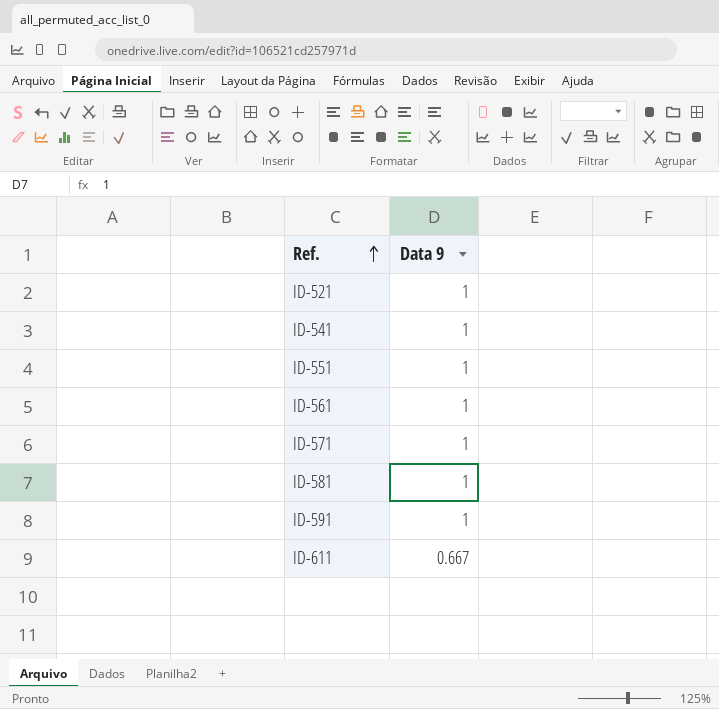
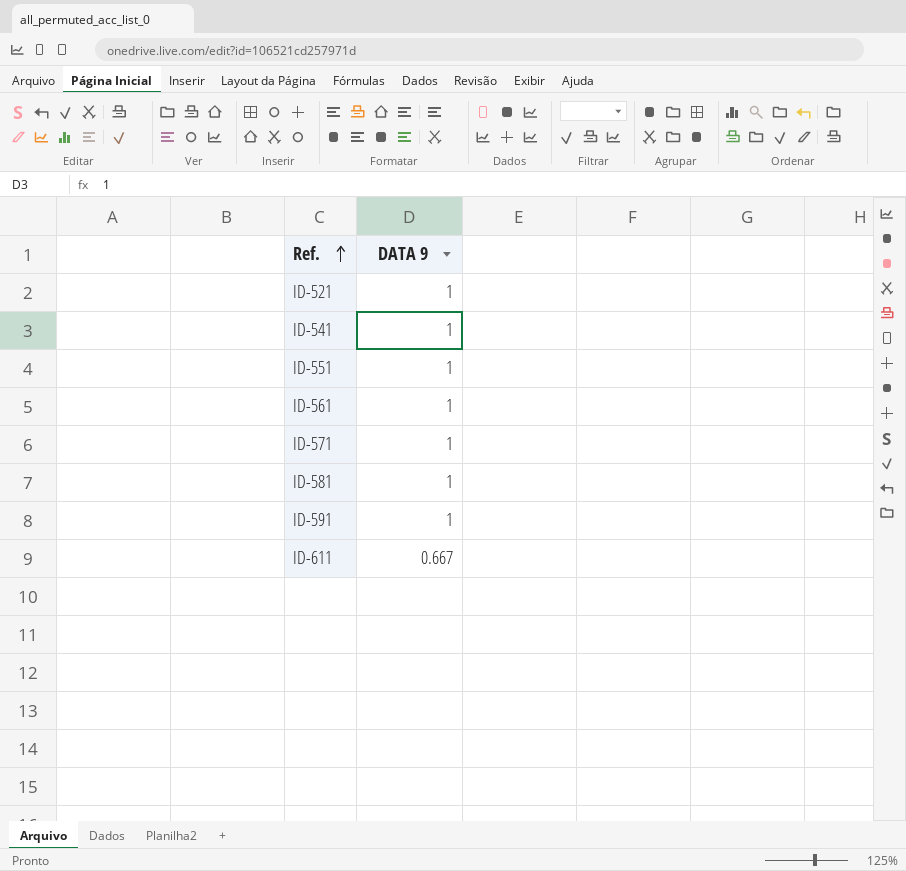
column name: Data 9 -> DATA 9

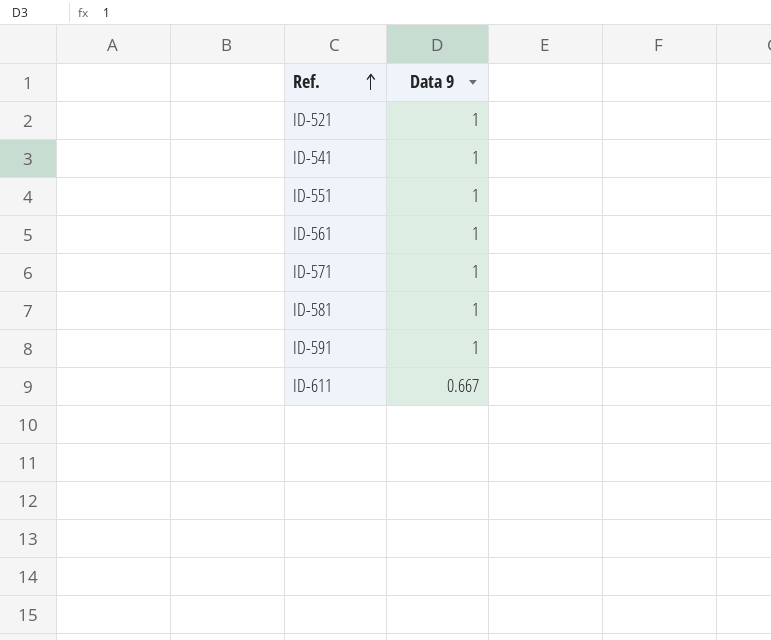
column name: DATA 9 -> Data 9

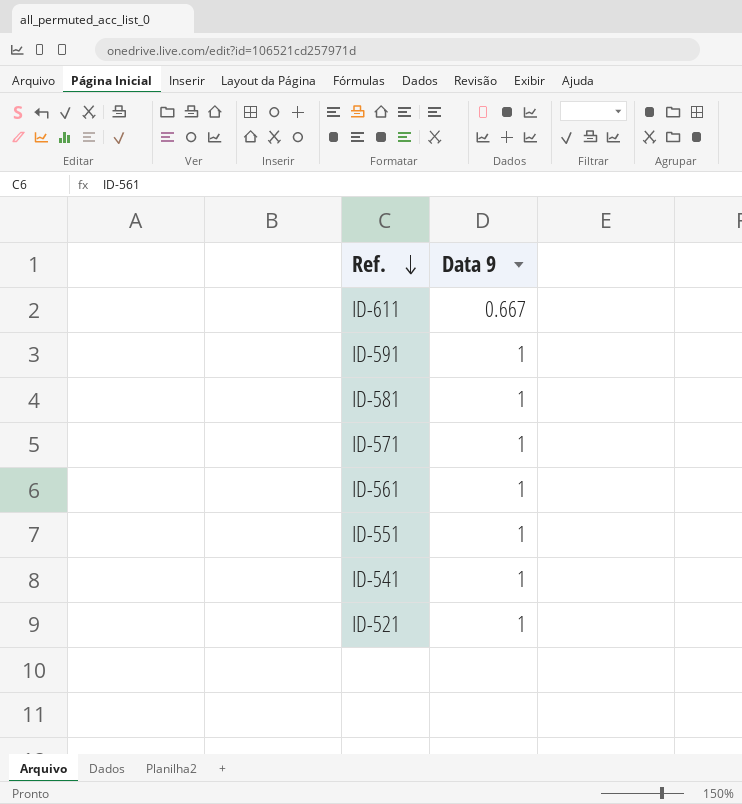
row order: Ref. ascending -> Ref. descending

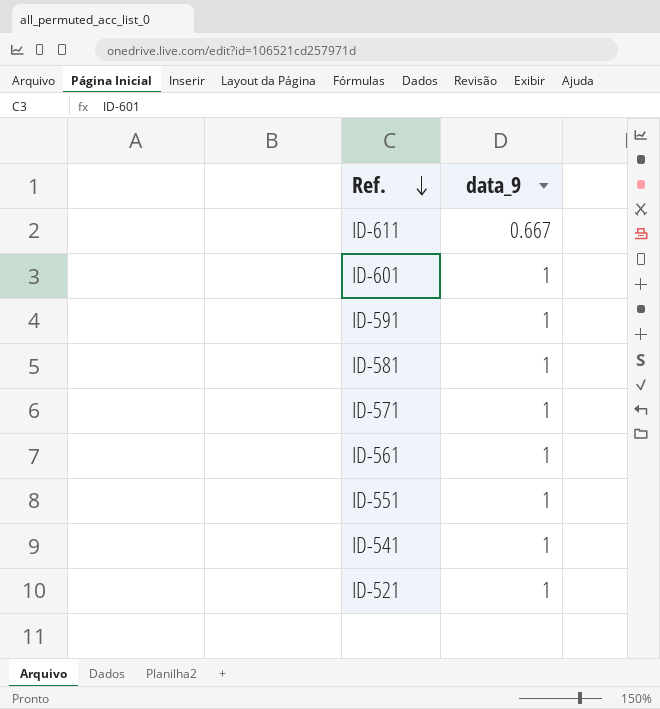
column name: Data 9 -> data_9
row ID-601: none -> 1

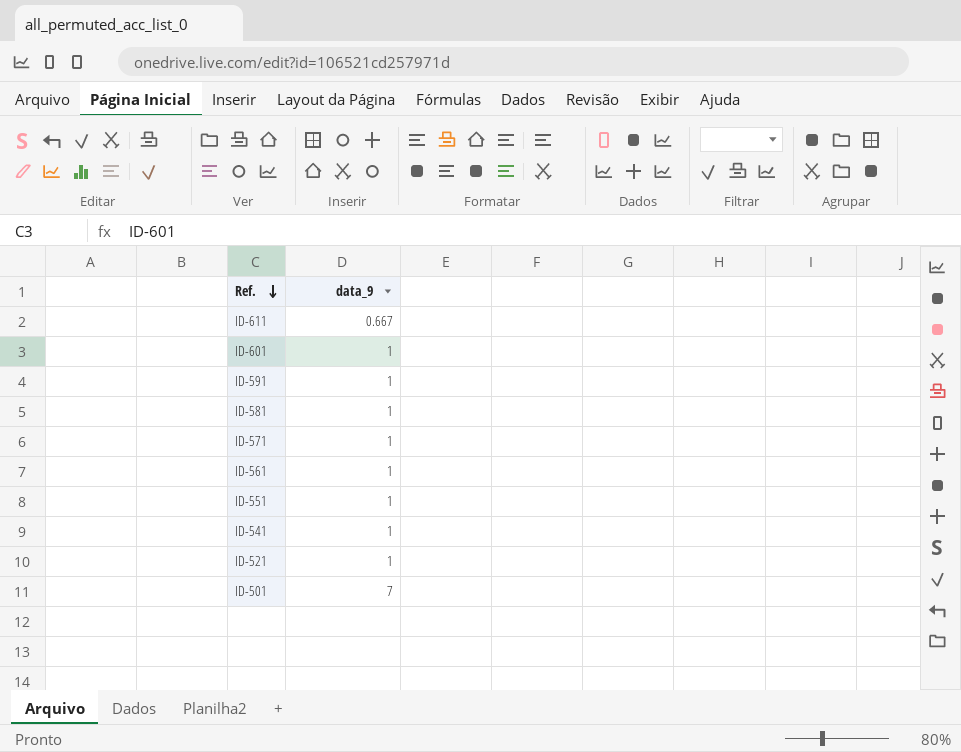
row ID-501: none -> 7

